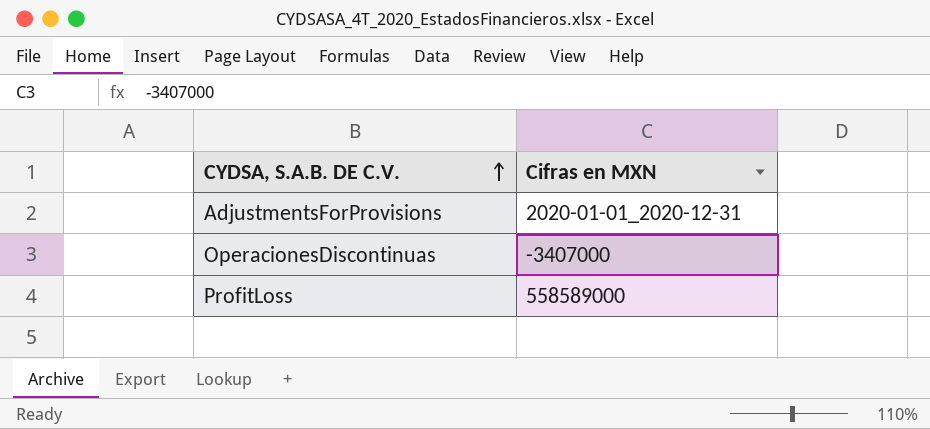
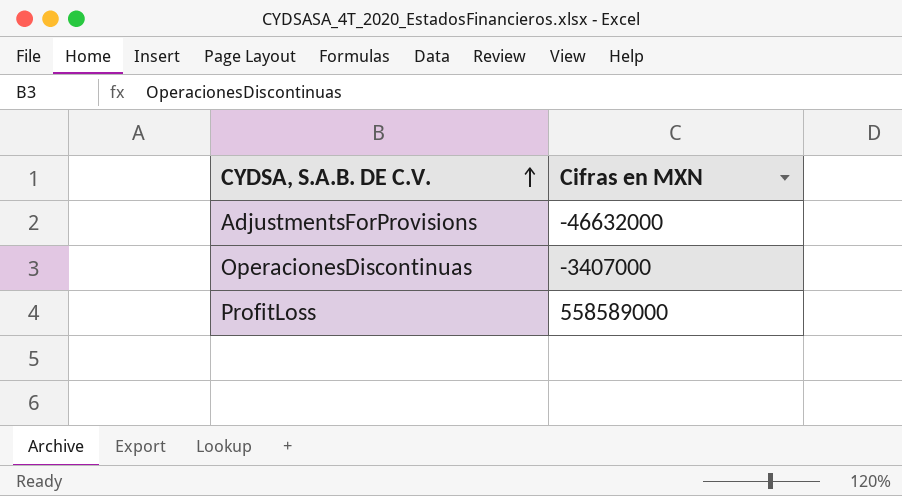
AdjustmentsForProvisions | Cifras en MXN: 2020-01-01_2020-12-31 -> -46632000

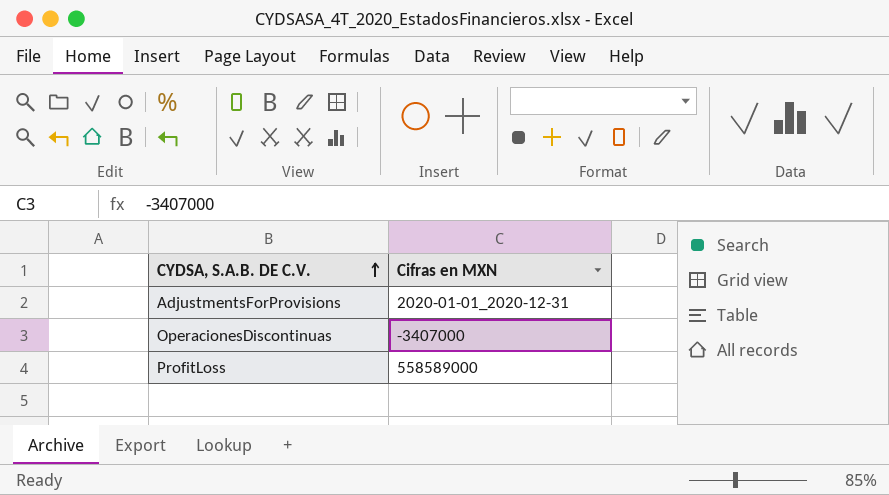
AdjustmentsForProvisions | Cifras en MXN: -46632000 -> 2020-01-01_2020-12-31

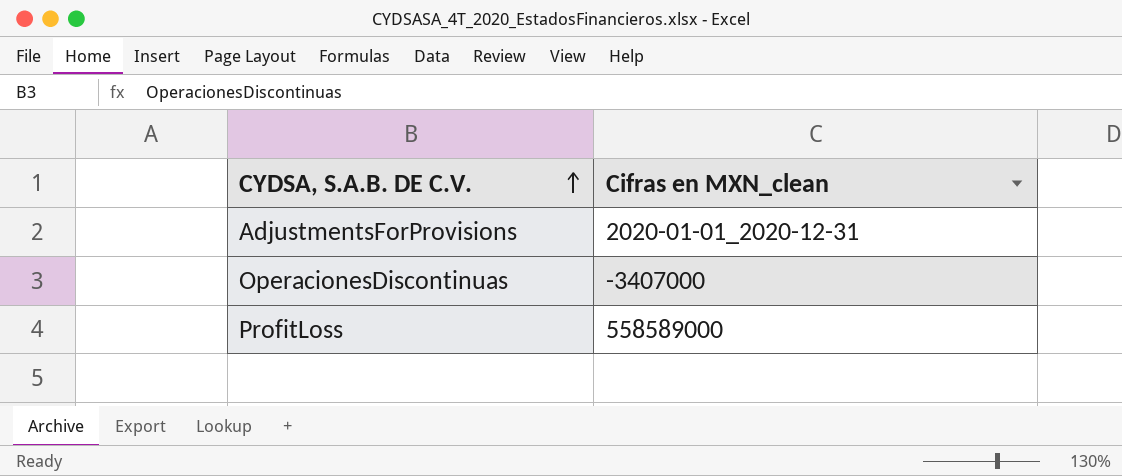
column name: Cifras en MXN -> Cifras en MXN_clean

